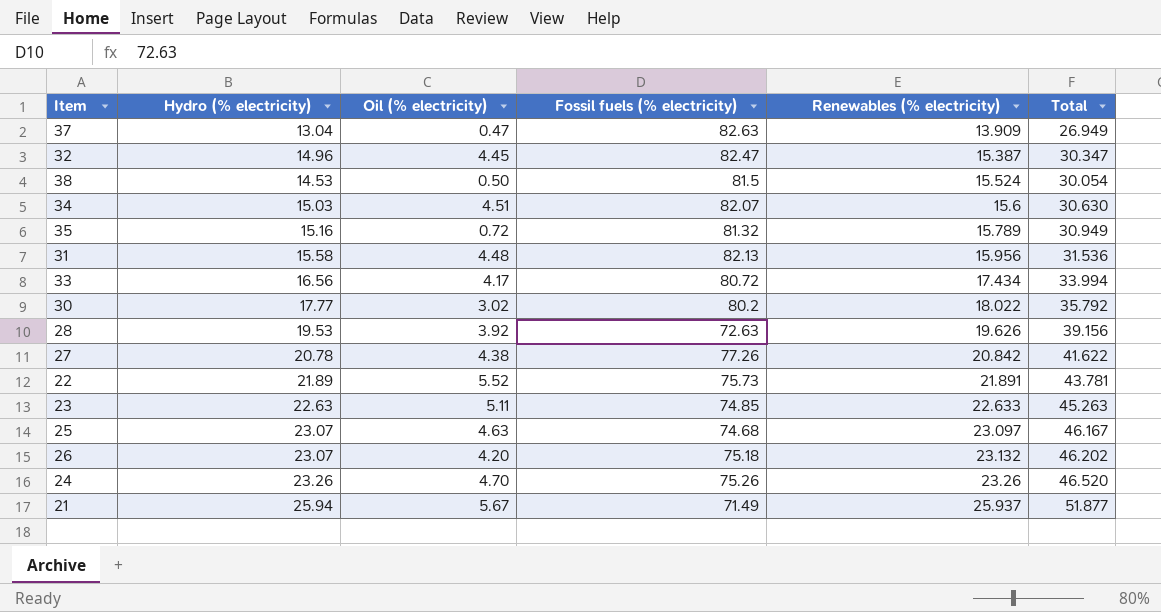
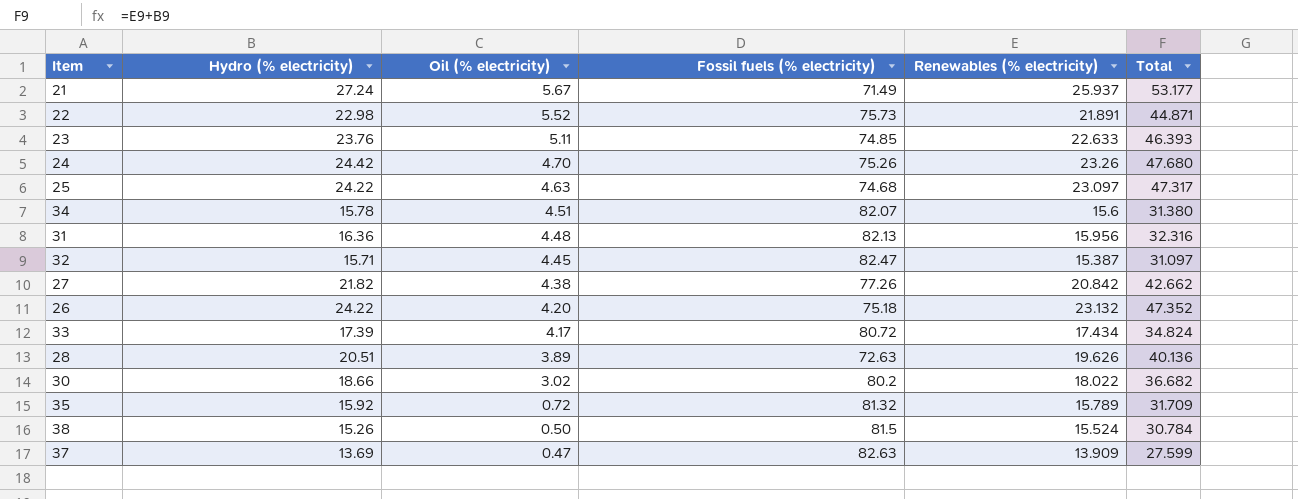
row order: Renewables (% electricity) ascending -> Oil (% electricity) descending
21 | Hydro (% electricity): 25.94 -> 27.24
21 | Total: 51.877 -> 53.177
22 | Hydro (% electricity): 21.89 -> 22.98
22 | Total: 43.781 -> 44.871
23 | Hydro (% electricity): 22.63 -> 23.76
23 | Total: 45.263 -> 46.393
24 | Hydro (% electricity): 23.26 -> 24.42
24 | Total: 46.520 -> 47.680
25 | Hydro (% electricity): 23.07 -> 24.22
25 | Total: 46.167 -> 47.317
34 | Hydro (% electricity): 15.03 -> 15.78
34 | Total: 30.630 -> 31.380
31 | Hydro (% electricity): 15.58 -> 16.36
31 | Total: 31.536 -> 32.316
32 | Hydro (% electricity): 14.96 -> 15.71
32 | Total: 30.347 -> 31.097
27 | Hydro (% electricity): 20.78 -> 21.82
27 | Total: 41.622 -> 42.662
26 | Hydro (% electricity): 23.07 -> 24.22
26 | Total: 46.202 -> 47.352
33 | Hydro (% electricity): 16.56 -> 17.39
33 | Total: 33.994 -> 34.824
28 | Hydro (% electricity): 19.53 -> 20.51
28 | Oil (% electricity): 3.92 -> 3.89
28 | Total: 39.156 -> 40.136
30 | Hydro (% electricity): 17.77 -> 18.66
30 | Total: 35.792 -> 36.682
35 | Hydro (% electricity): 15.16 -> 15.92
35 | Total: 30.949 -> 31.709
38 | Hydro (% electricity): 14.53 -> 15.26
38 | Total: 30.054 -> 30.784
37 | Hydro (% electricity): 13.04 -> 13.69
37 | Total: 26.949 -> 27.599

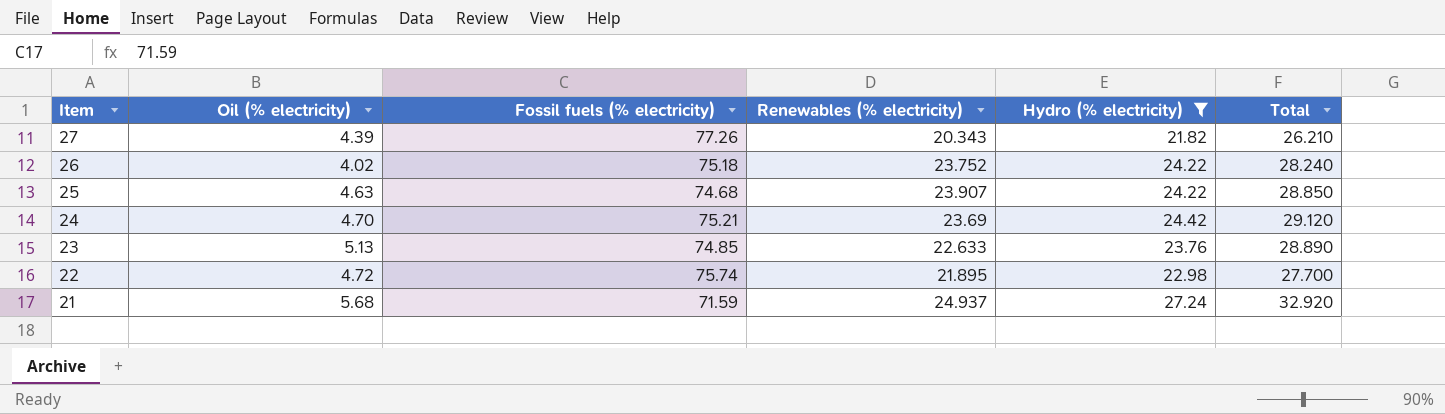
filter: none -> Hydro (% electricity) >= 21.82
row order: Oil (% electricity) descending -> Item descending
column Hydro (% electricity) | position: 2 -> 5
column Total | formula: [Hydro (% electricity)] + [Renewables (% electricity)] -> [Oil (% electricity)] + [Hydro (% electricity)]
27 | Oil (% electricity): 4.38 -> 4.39
27 | Renewables (% electricity): 20.842 -> 20.343
26 | Oil (% electricity): 4.20 -> 4.02
26 | Renewables (% electricity): 23.132 -> 23.752
25 | Renewables (% electricity): 23.097 -> 23.907
24 | Fossil fuels (% electricity): 75.26 -> 75.21
24 | Renewables (% electricity): 23.26 -> 23.69
23 | Oil (% electricity): 5.11 -> 5.13
22 | Oil (% electricity): 5.52 -> 4.72
22 | Fossil fuels (% electricity): 75.73 -> 75.74
22 | Renewables (% electricity): 21.891 -> 21.895
21 | Oil (% electricity): 5.67 -> 5.68
21 | Fossil fuels (% electricity): 71.49 -> 71.59
21 | Renewables (% electricity): 25.937 -> 24.937

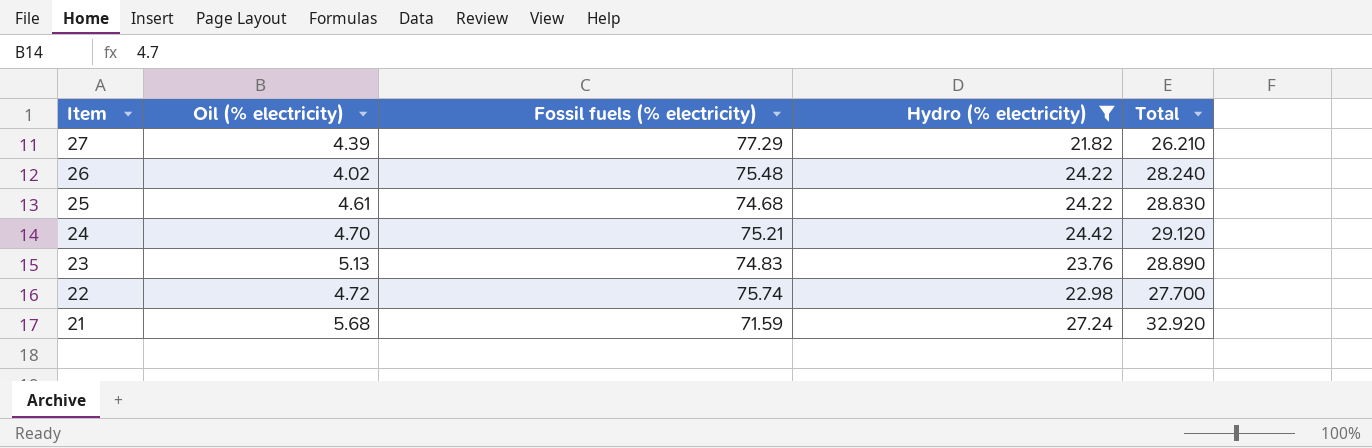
column Renewables (% electricity) | position: 4 -> none
27 | Fossil fuels (% electricity): 77.26 -> 77.29
26 | Fossil fuels (% electricity): 75.18 -> 75.48
25 | Oil (% electricity): 4.63 -> 4.61
25 | Total: 28.850 -> 28.830
23 | Fossil fuels (% electricity): 74.85 -> 74.83

